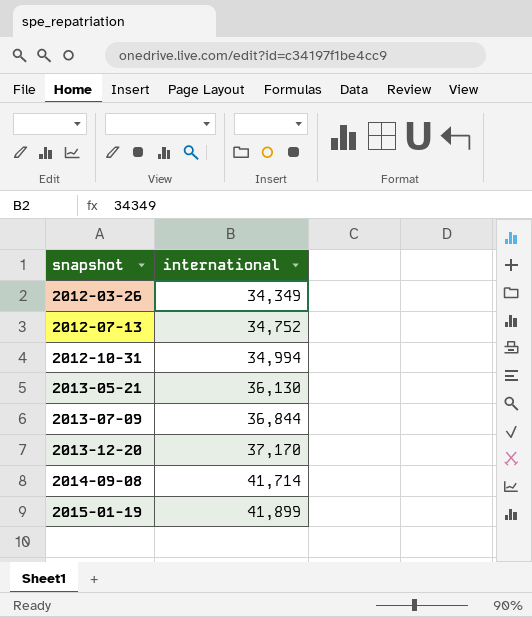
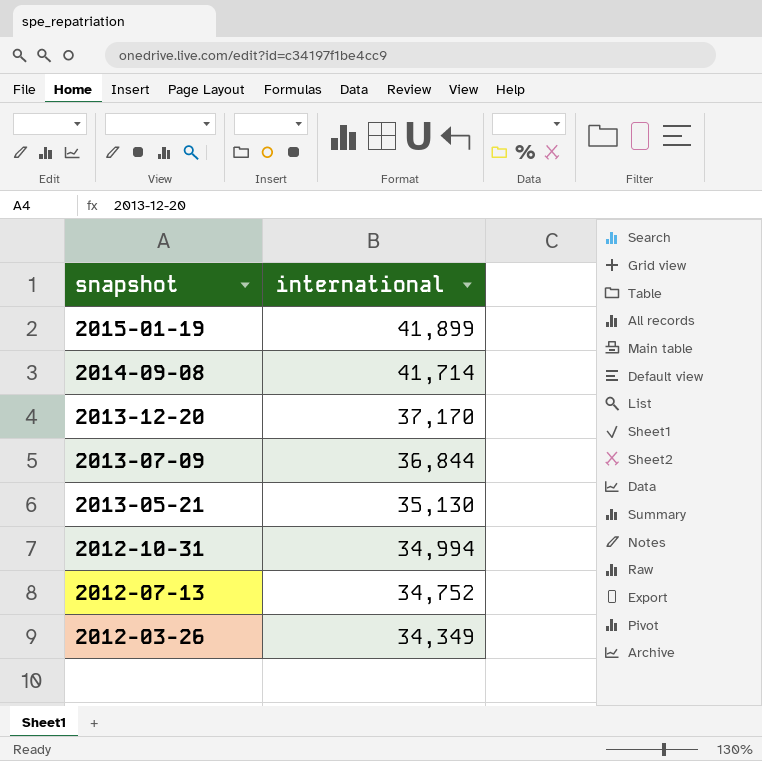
row order: snapshot ascending -> snapshot descending
2013-05-21 | international: 36,130 -> 35,130

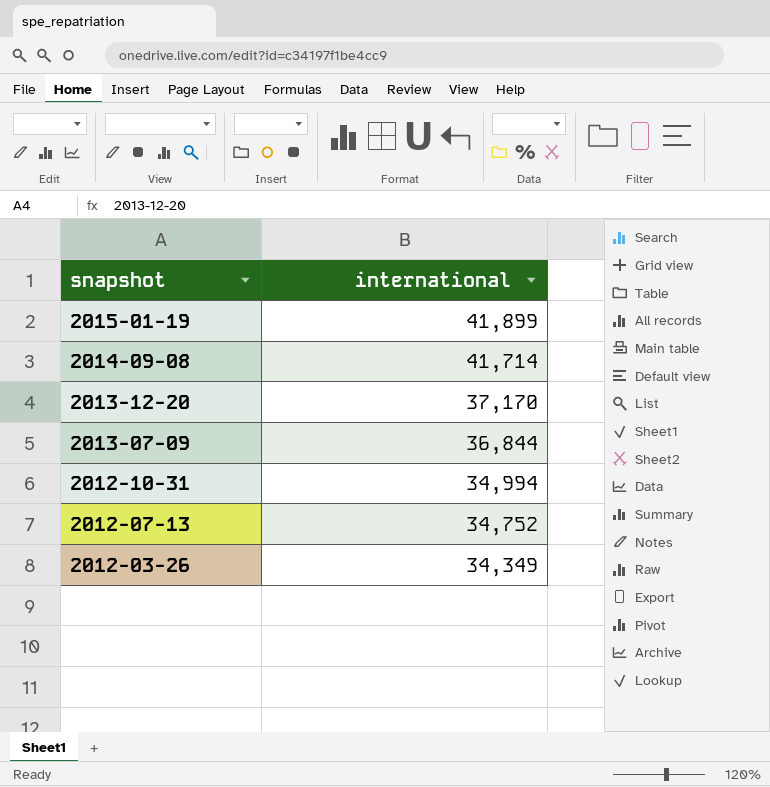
row 2013-05-21: 35,130 -> none

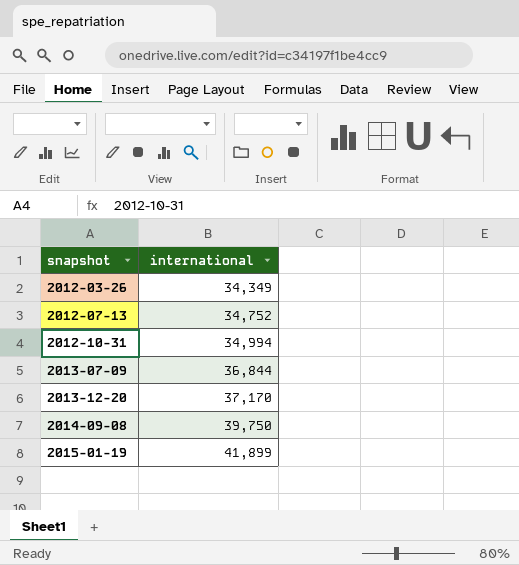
row order: snapshot descending -> snapshot ascending
2014-09-08 | international: 41,714 -> 39,750

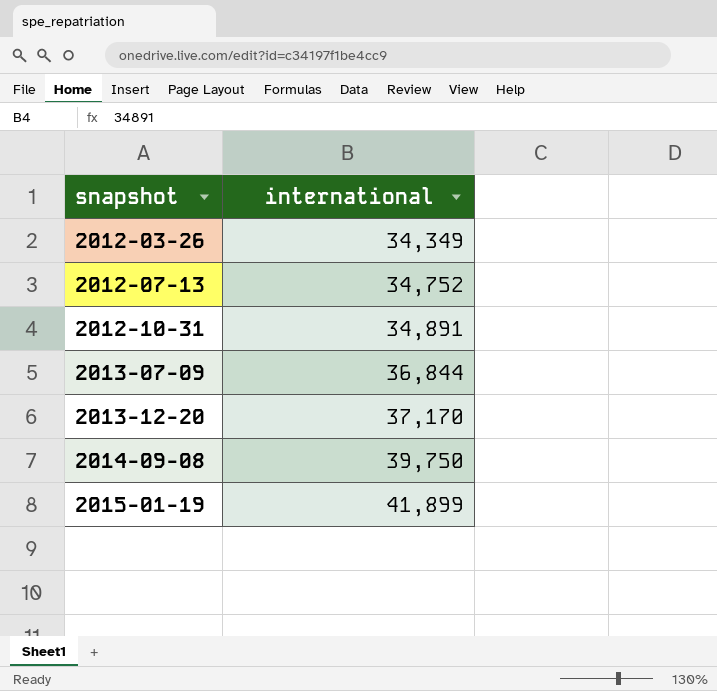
2012-10-31 | international: 34,994 -> 34,891

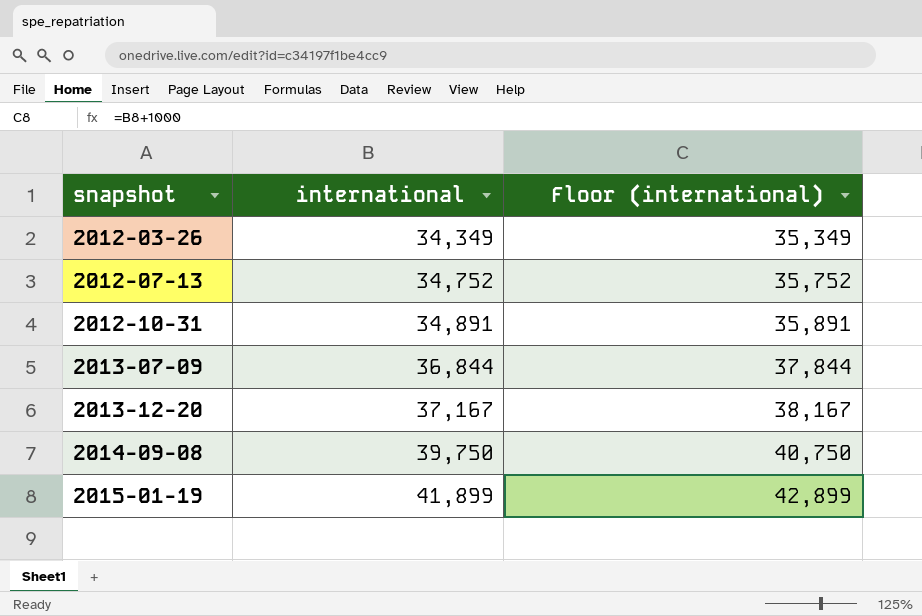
column Floor (international) | formula: none -> [international] + 1000
2013-12-20 | international: 37,170 -> 37,167

